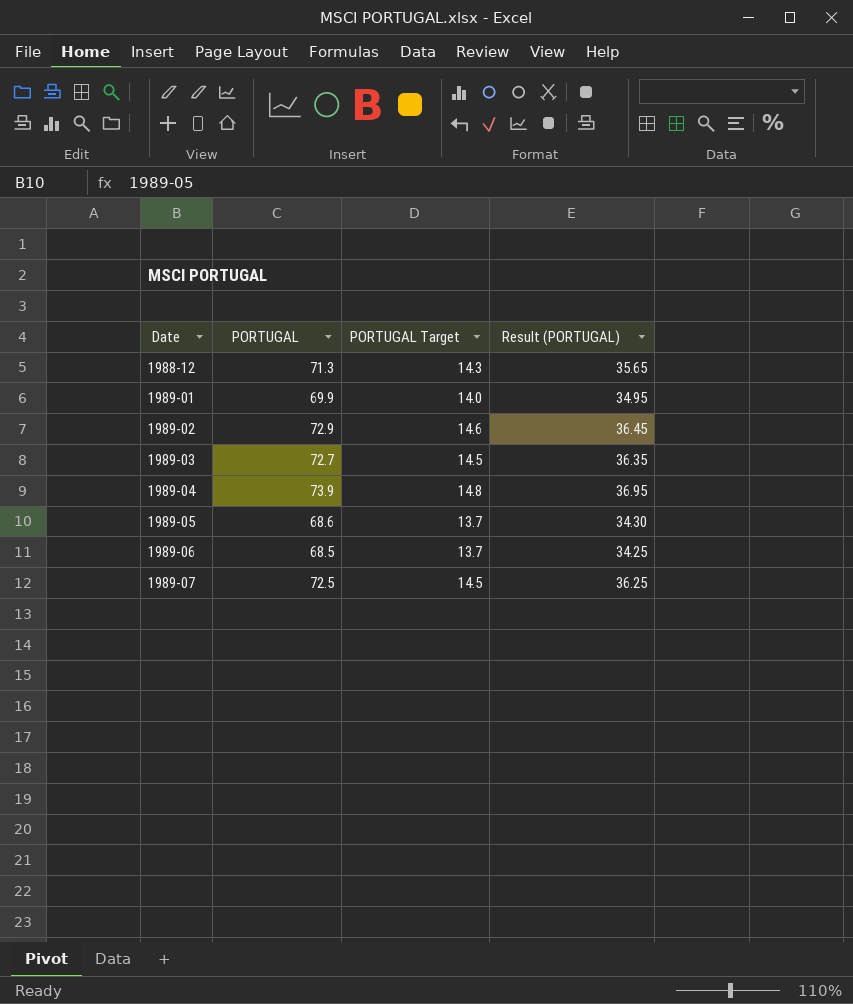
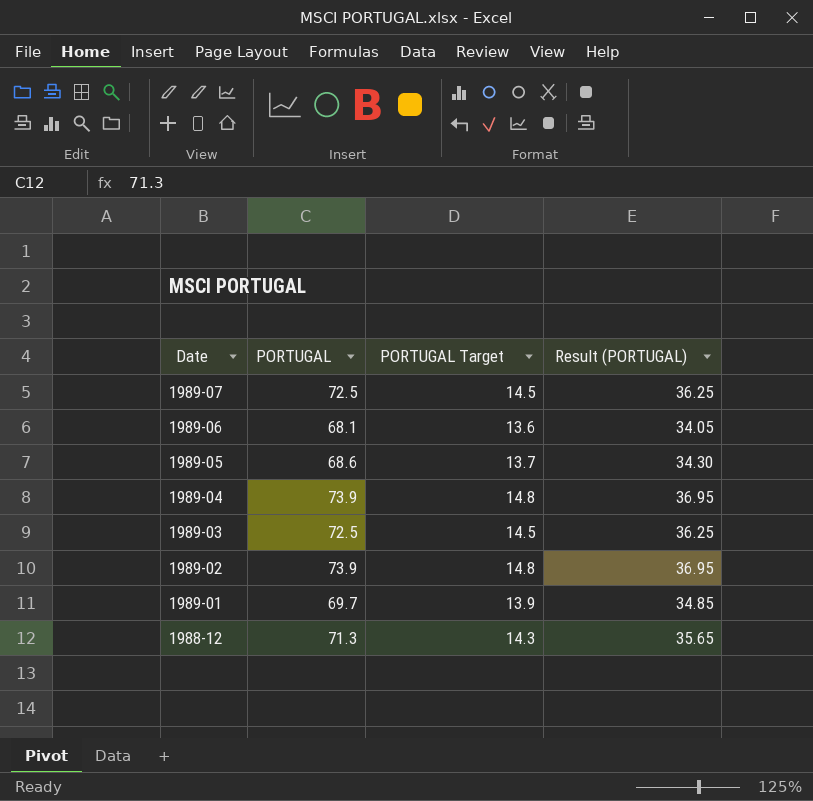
row order: Date ascending -> Date descending
1989-06 | PORTUGAL: 68.5 -> 68.1
1989-06 | PORTUGAL Target: 13.7 -> 13.6
1989-06 | Result (PORTUGAL): 34.25 -> 34.05
1989-03 | PORTUGAL: 72.7 -> 72.5
1989-03 | Result (PORTUGAL): 36.35 -> 36.25
1989-02 | PORTUGAL: 72.9 -> 73.9
1989-02 | PORTUGAL Target: 14.6 -> 14.8
1989-02 | Result (PORTUGAL): 36.45 -> 36.95
1989-01 | PORTUGAL: 69.9 -> 69.7
1989-01 | PORTUGAL Target: 14.0 -> 13.9
1989-01 | Result (PORTUGAL): 34.95 -> 34.85

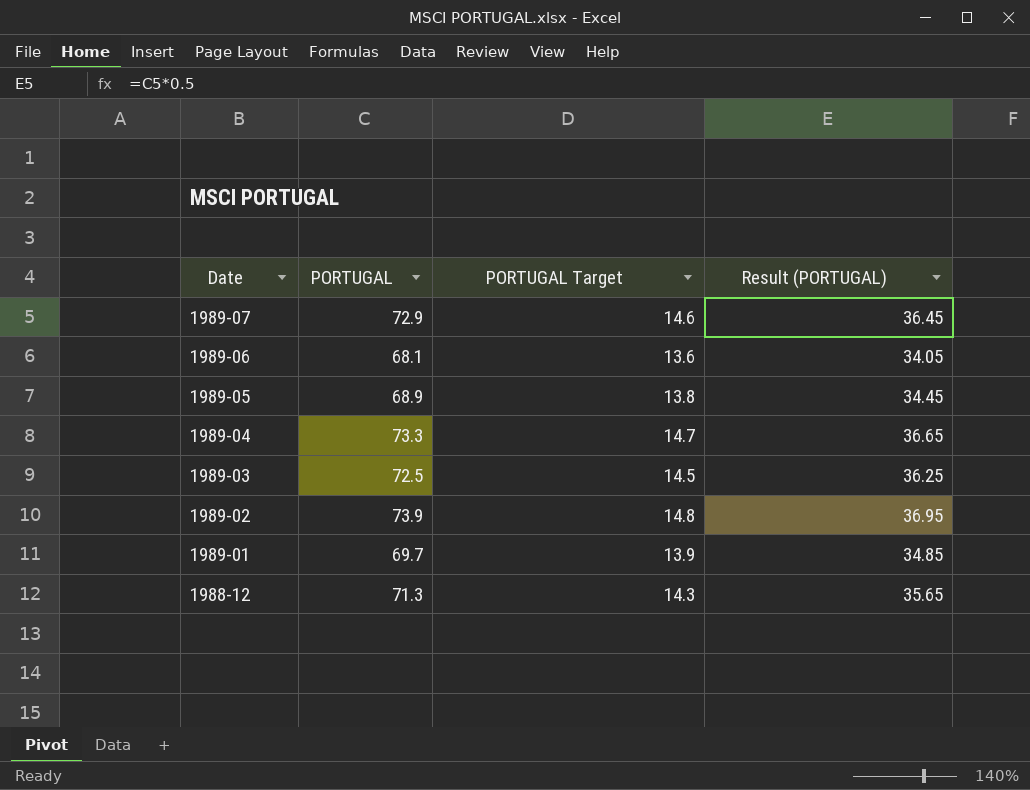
1989-07 | PORTUGAL: 72.5 -> 72.9
1989-07 | PORTUGAL Target: 14.5 -> 14.6
1989-07 | Result (PORTUGAL): 36.25 -> 36.45
1989-05 | PORTUGAL: 68.6 -> 68.9
1989-05 | PORTUGAL Target: 13.7 -> 13.8
1989-05 | Result (PORTUGAL): 34.30 -> 34.45
1989-04 | PORTUGAL: 73.9 -> 73.3
1989-04 | PORTUGAL Target: 14.8 -> 14.7
1989-04 | Result (PORTUGAL): 36.95 -> 36.65

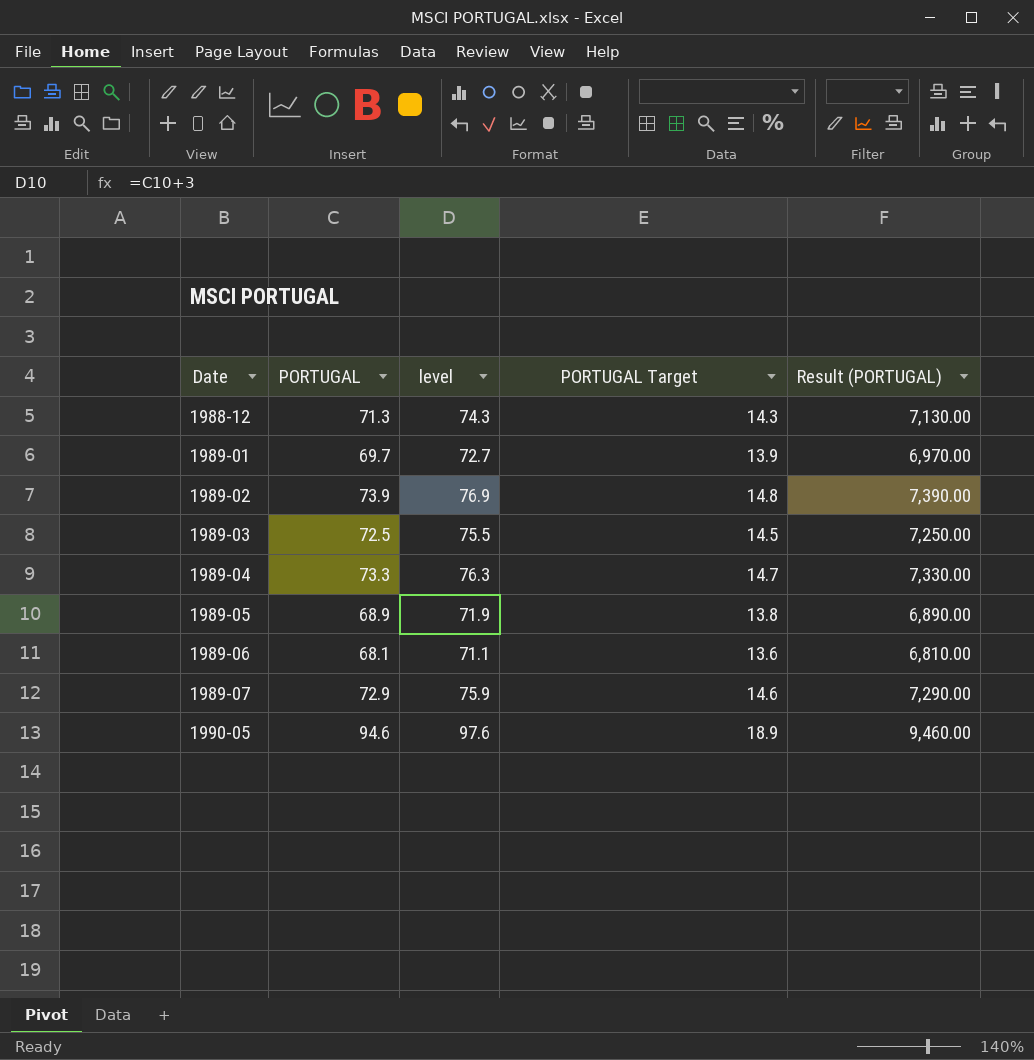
row order: Date descending -> Date ascending
column level | formula: none -> [PORTUGAL] + 3
column Result (PORTUGAL) | formula: [PORTUGAL] * 0.5 -> [PORTUGAL] * 100
row 1990-05: none -> 94.6 | 97.6 | 18.9 | 9,460.00

